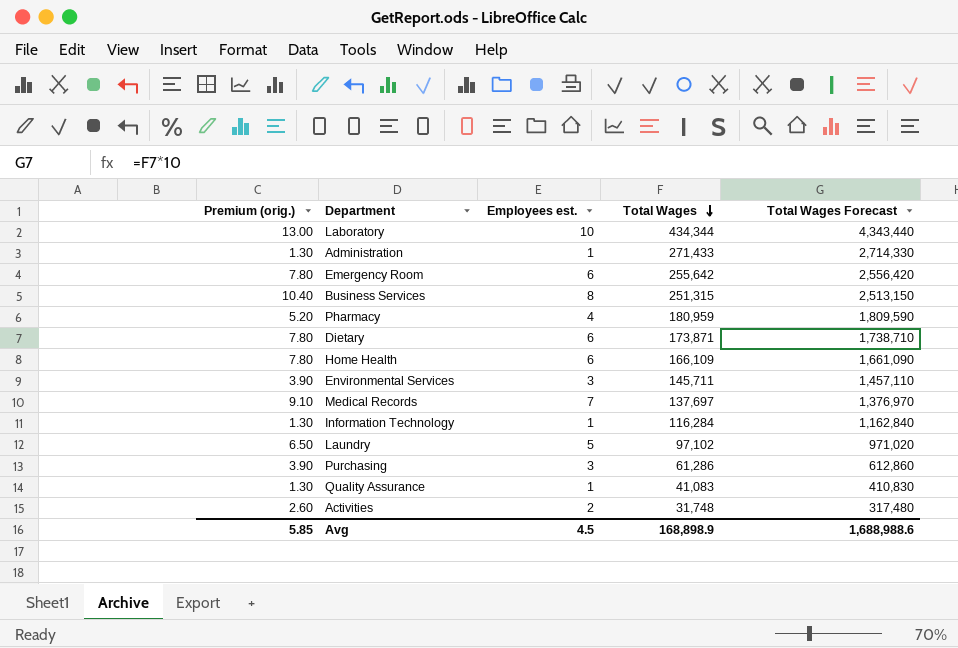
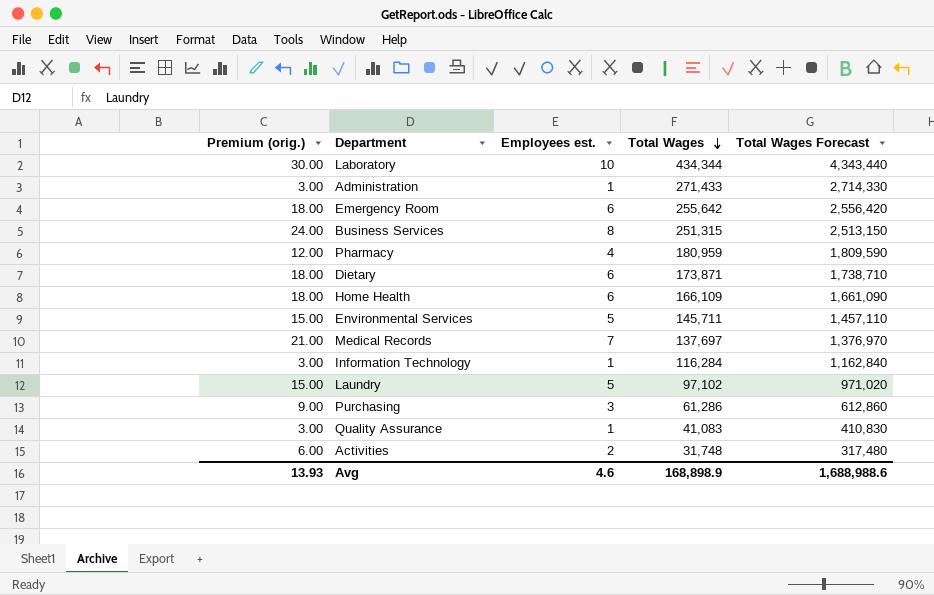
column Premium (orig.) | formula: [Employees est.] * 1.3 -> [Employees est.] * 3
Environmental Services | Employees est.: 3 -> 5
Avg | Premium (orig.): 5.85 -> 13.93
Avg | Employees est.: 4.5 -> 4.6

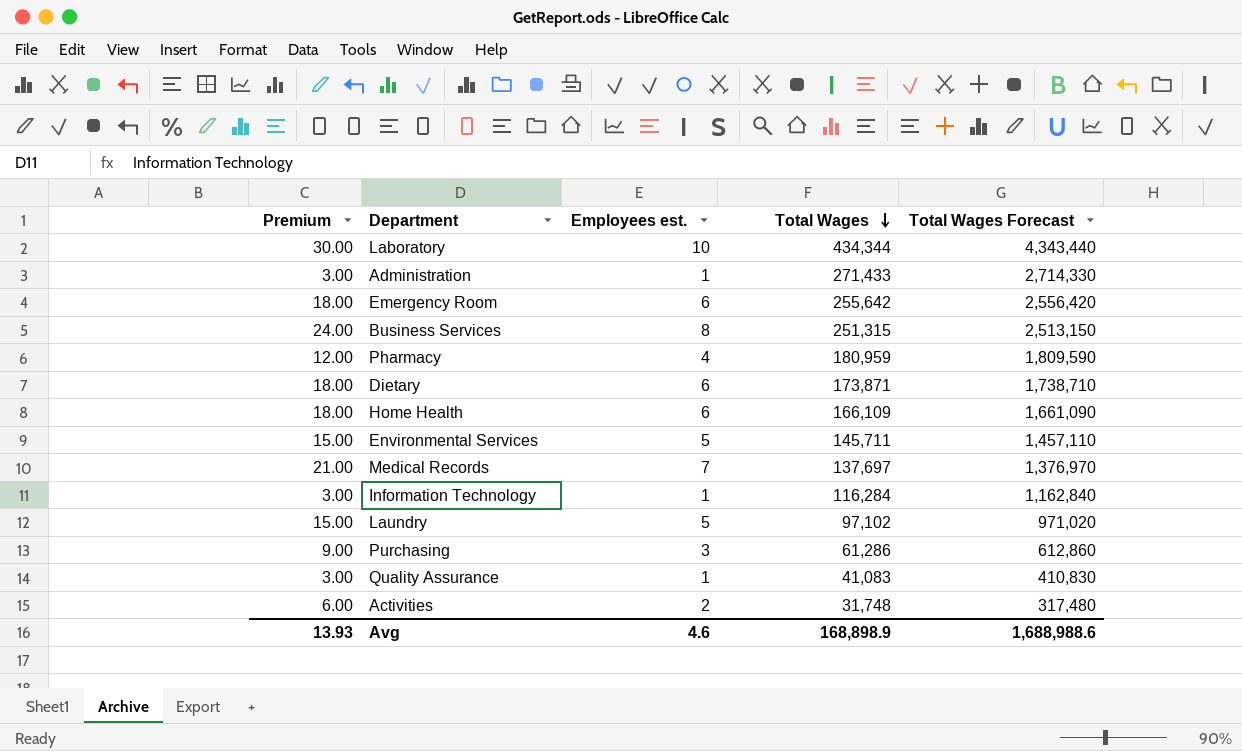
column name: Premium (orig.) -> Premium

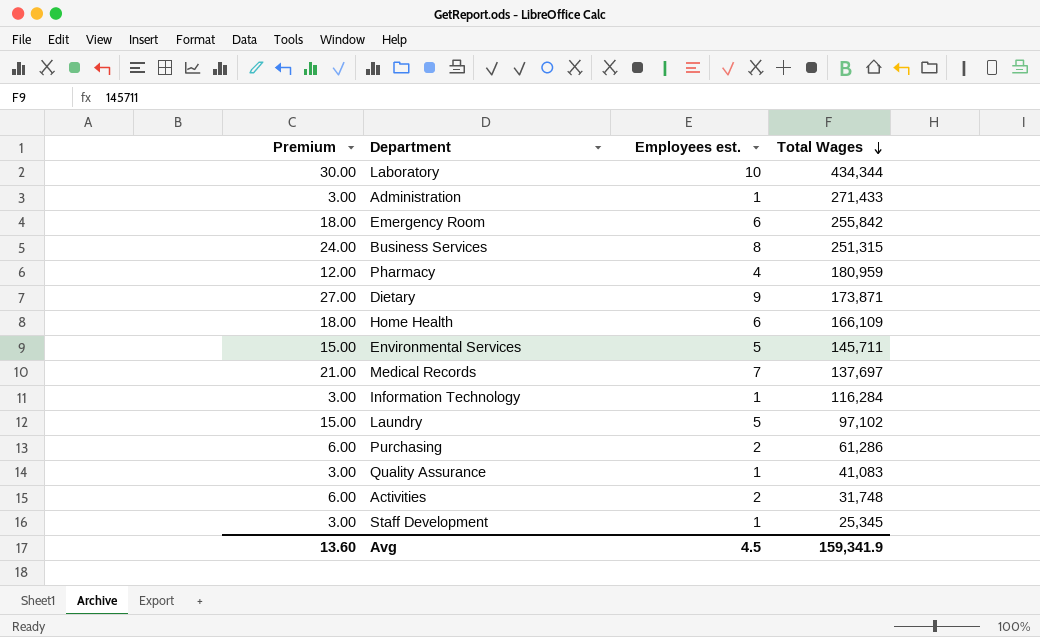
column Total Wages Forecast | formula: [Total Wages] * 10 -> none
Emergency Room | Total Wages: 255,642 -> 255,842
Dietary | Premium: 18.00 -> 27.00
Dietary | Employees est.: 6 -> 9
Purchasing | Premium: 9.00 -> 6.00
Purchasing | Employees est.: 3 -> 2
row Staff Development: none -> 3.00 | 1 | 25,345
Avg | Premium: 13.93 -> 13.60
Avg | Employees est.: 4.6 -> 4.5
Avg | Total Wages: 168,898.9 -> 159,341.9

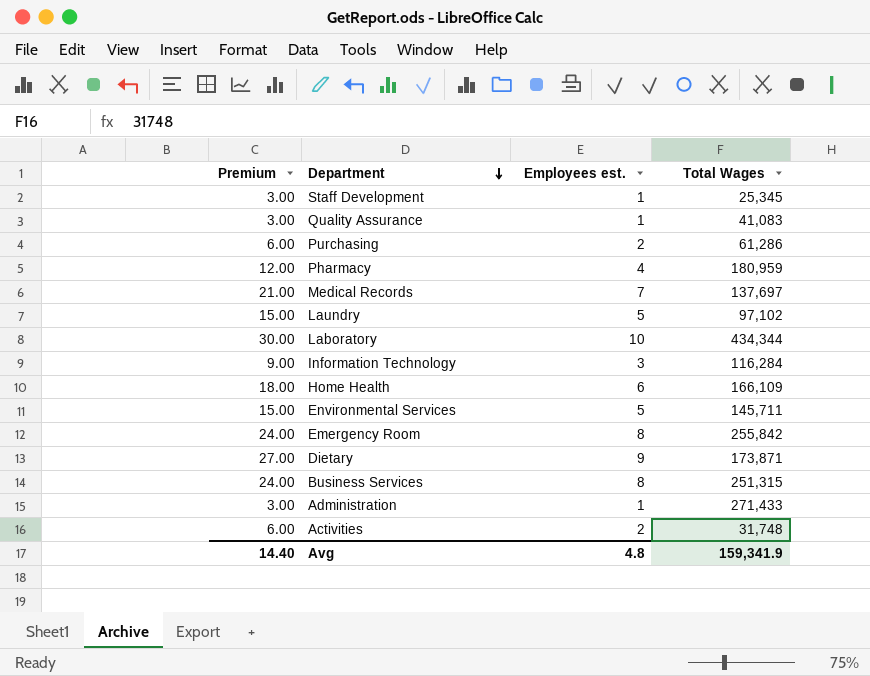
row order: Total Wages descending -> Department descending
Information Technology | Premium: 3.00 -> 9.00
Information Technology | Employees est.: 1 -> 3
Emergency Room | Premium: 18.00 -> 24.00
Emergency Room | Employees est.: 6 -> 8
Avg | Premium: 13.60 -> 14.40
Avg | Employees est.: 4.5 -> 4.8

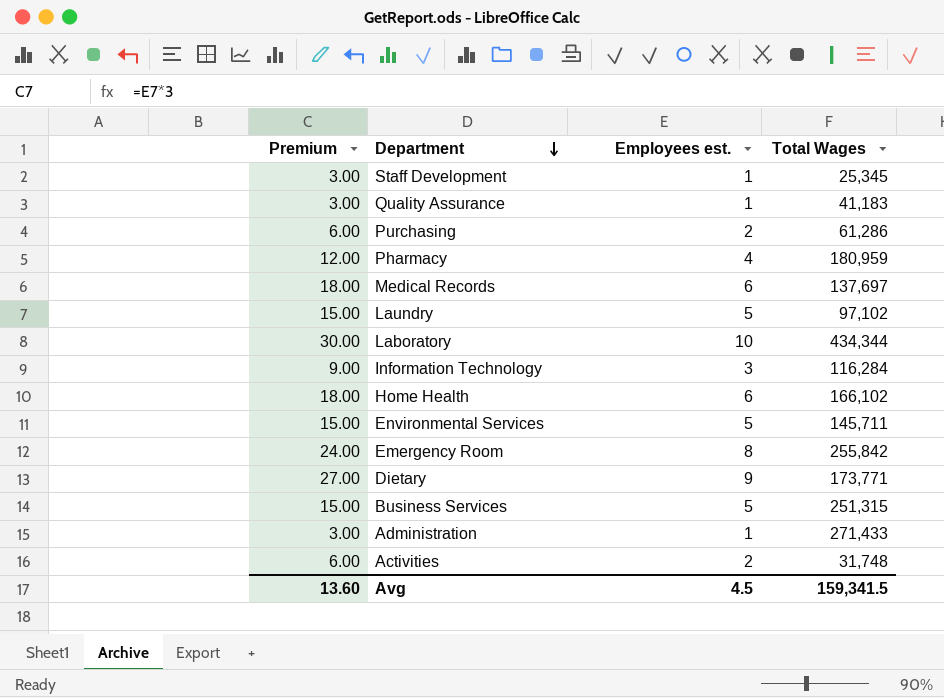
Quality Assurance | Total Wages: 41,083 -> 41,183
Medical Records | Premium: 21.00 -> 18.00
Medical Records | Employees est.: 7 -> 6
Home Health | Total Wages: 166,109 -> 166,102
Dietary | Total Wages: 173,871 -> 173,771
Business Services | Premium: 24.00 -> 15.00
Business Services | Employees est.: 8 -> 5
Avg | Premium: 14.40 -> 13.60
Avg | Employees est.: 4.8 -> 4.5
Avg | Total Wages: 159,341.9 -> 159,341.5

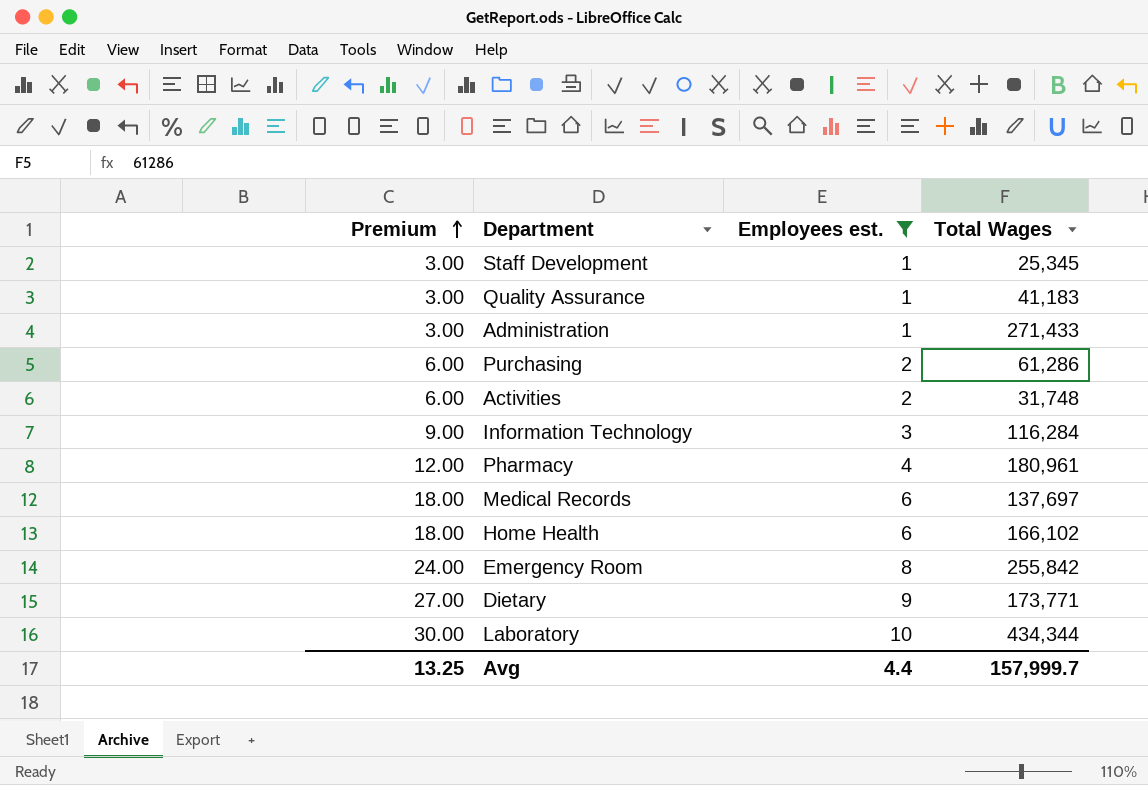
filter: none -> Employees est. != 5
row order: Department descending -> Premium ascending
Pharmacy | Total Wages: 180,959 -> 180,961
Avg | Premium: 13.60 -> 13.25
Avg | Employees est.: 4.5 -> 4.4
Avg | Total Wages: 159,341.5 -> 157,999.7

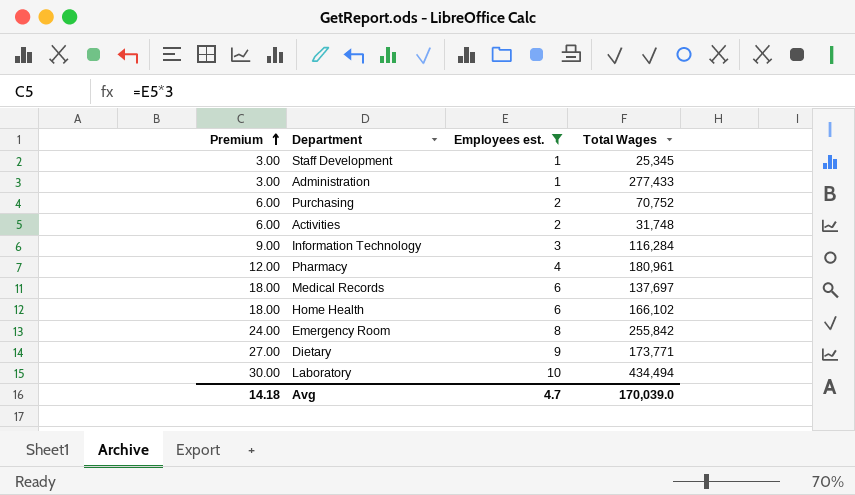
row Quality Assurance: 3.00 | 1 | 41,183 -> none
Administration | Total Wages: 271,433 -> 277,433
Purchasing | Total Wages: 61,286 -> 70,752
Laboratory | Total Wages: 434,344 -> 434,494
Avg | Premium: 13.25 -> 14.18
Avg | Employees est.: 4.4 -> 4.7
Avg | Total Wages: 157,999.7 -> 170,039.0

